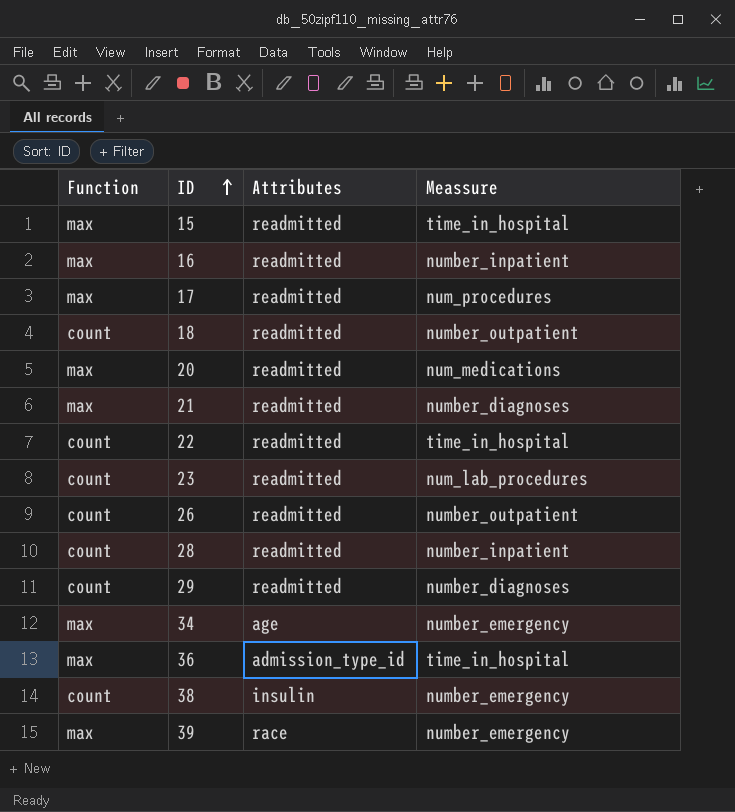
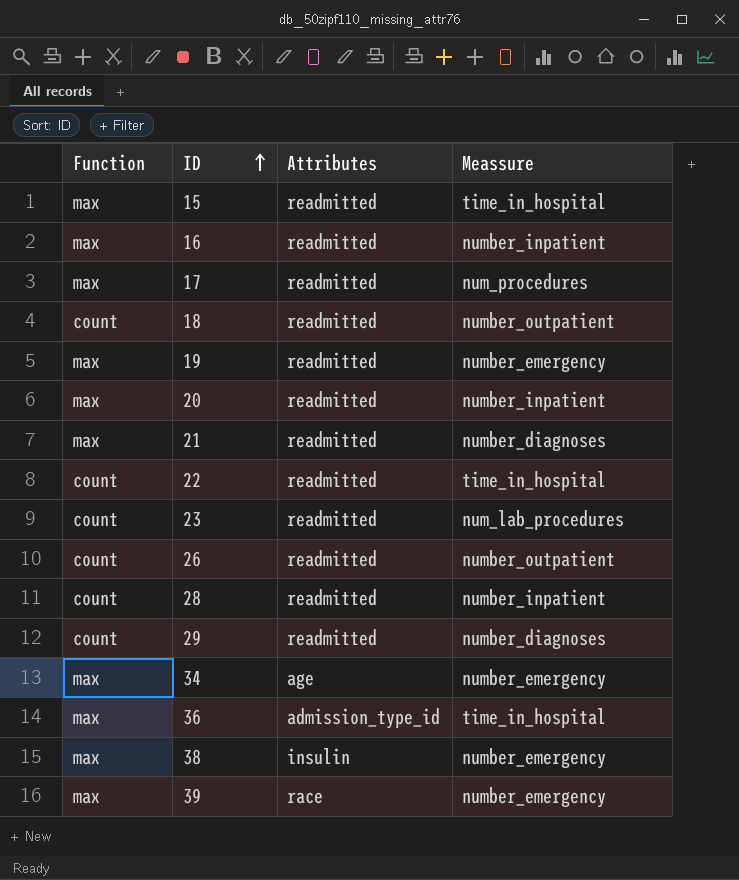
row 19: none -> max | readmitted | number_emergency
20 | Meassure: num_medications -> number_inpatient
38 | Function: count -> max

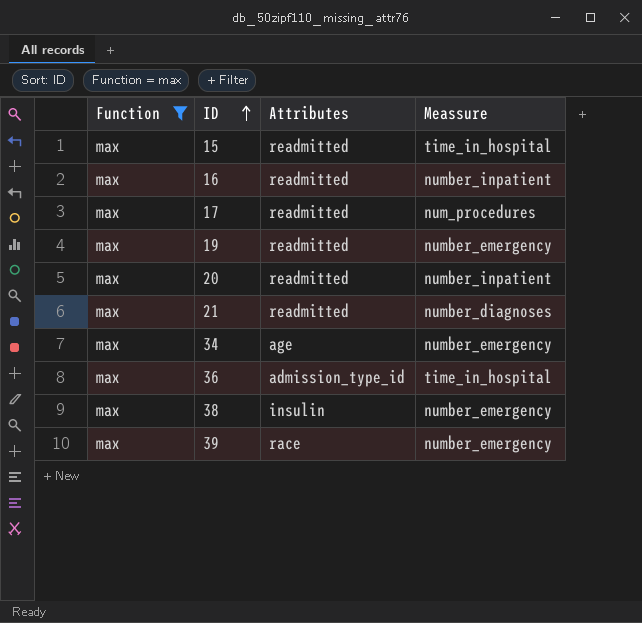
filter: none -> Function = max

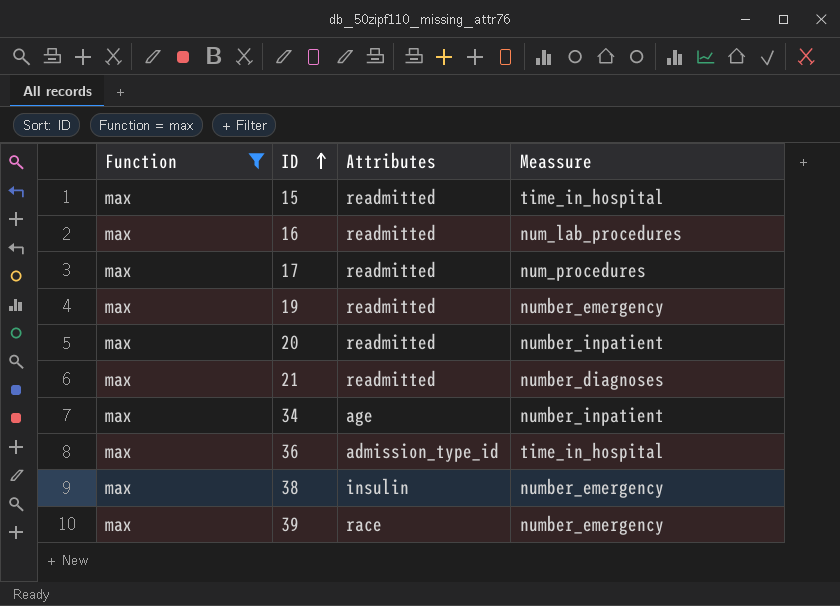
16 | Meassure: number_inpatient -> num_lab_procedures
34 | Meassure: number_emergency -> number_inpatient

